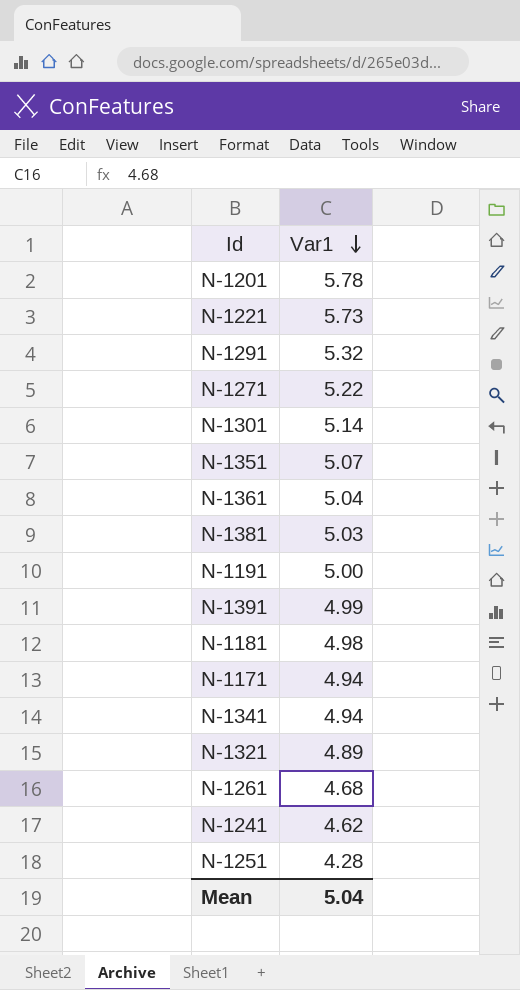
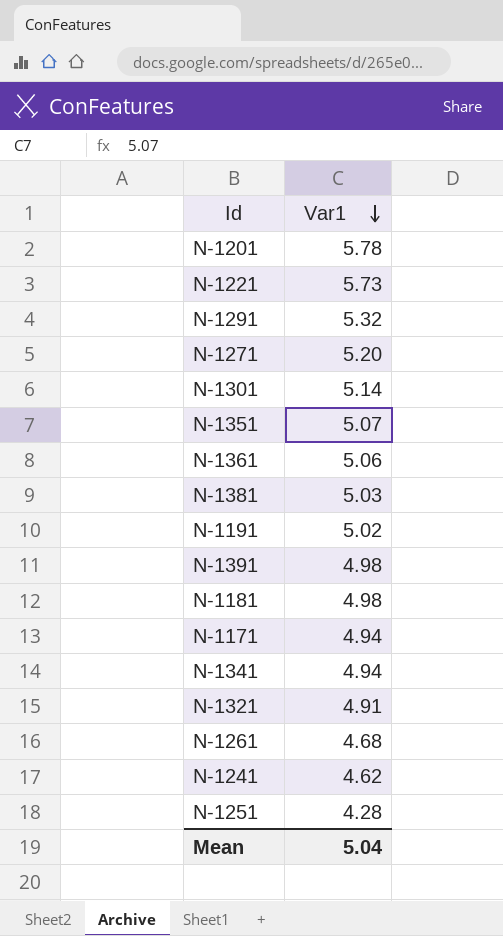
N-1271 | Var1: 5.22 -> 5.20
N-1361 | Var1: 5.04 -> 5.06
N-1191 | Var1: 5.00 -> 5.02
N-1391 | Var1: 4.99 -> 4.98
N-1321 | Var1: 4.89 -> 4.91

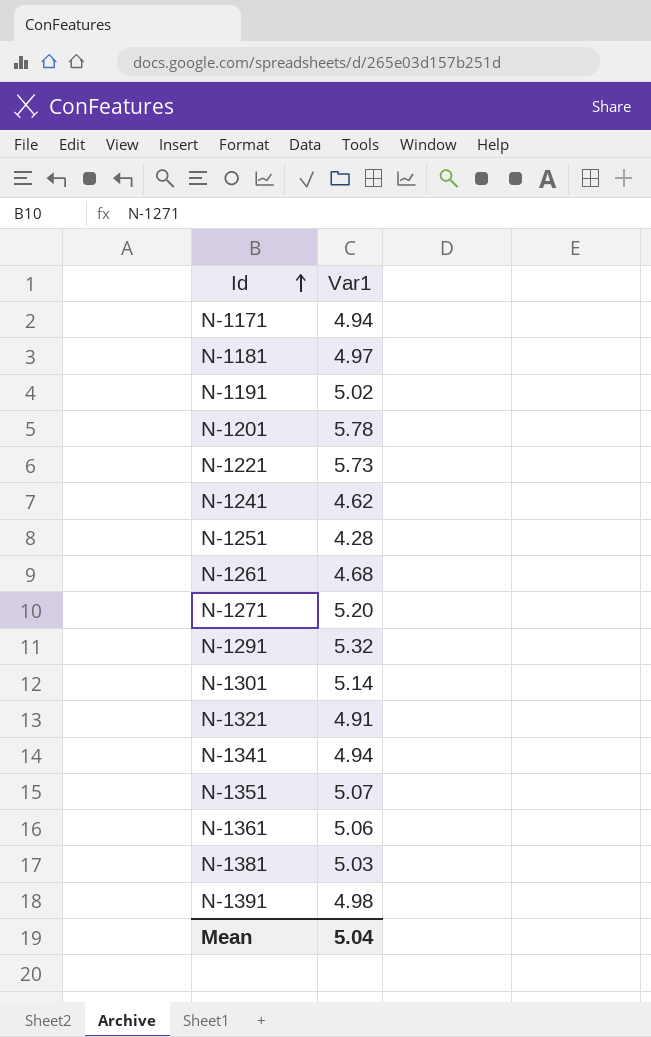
row order: Var1 descending -> Id ascending
N-1181 | Var1: 4.98 -> 4.97

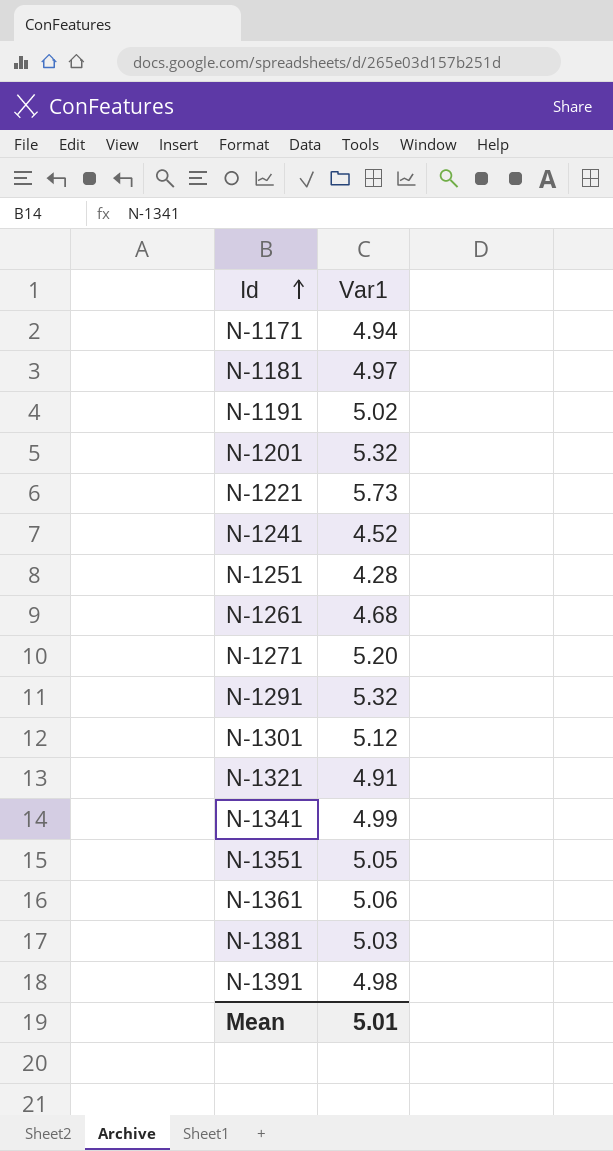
N-1201 | Var1: 5.78 -> 5.32
N-1241 | Var1: 4.62 -> 4.52
N-1301 | Var1: 5.14 -> 5.12
N-1341 | Var1: 4.94 -> 4.99
N-1351 | Var1: 5.07 -> 5.05
Mean | Var1: 5.04 -> 5.01

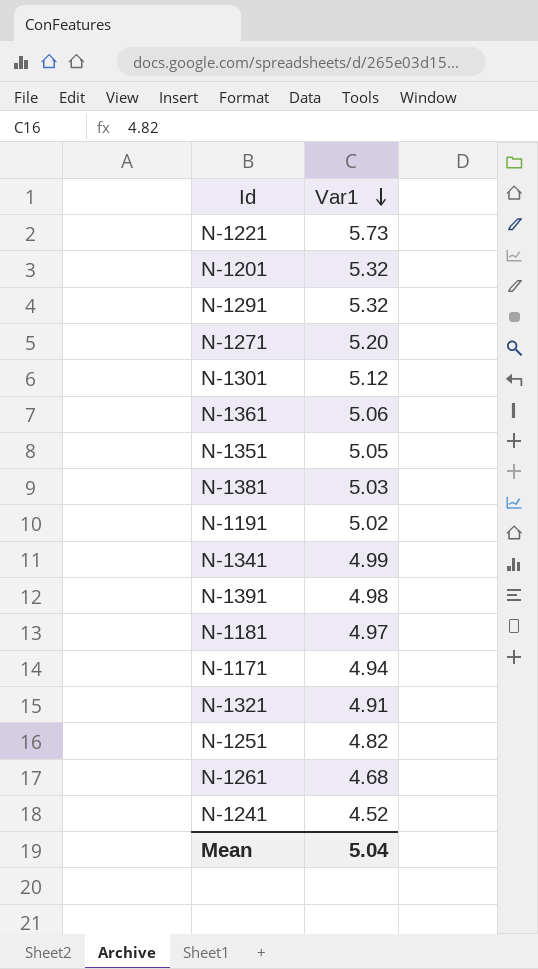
row order: Id ascending -> Var1 descending
N-1251 | Var1: 4.28 -> 4.82
Mean | Var1: 5.01 -> 5.04

